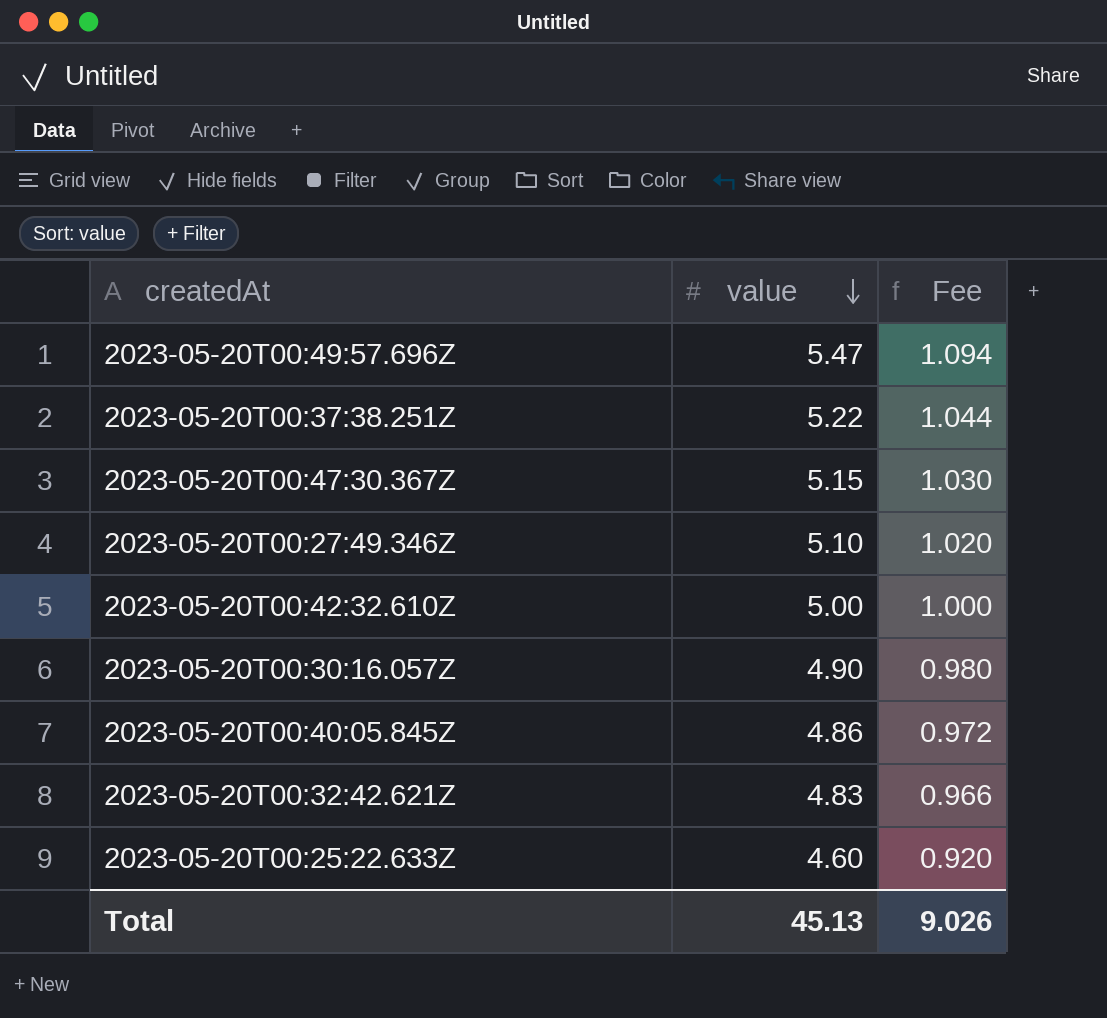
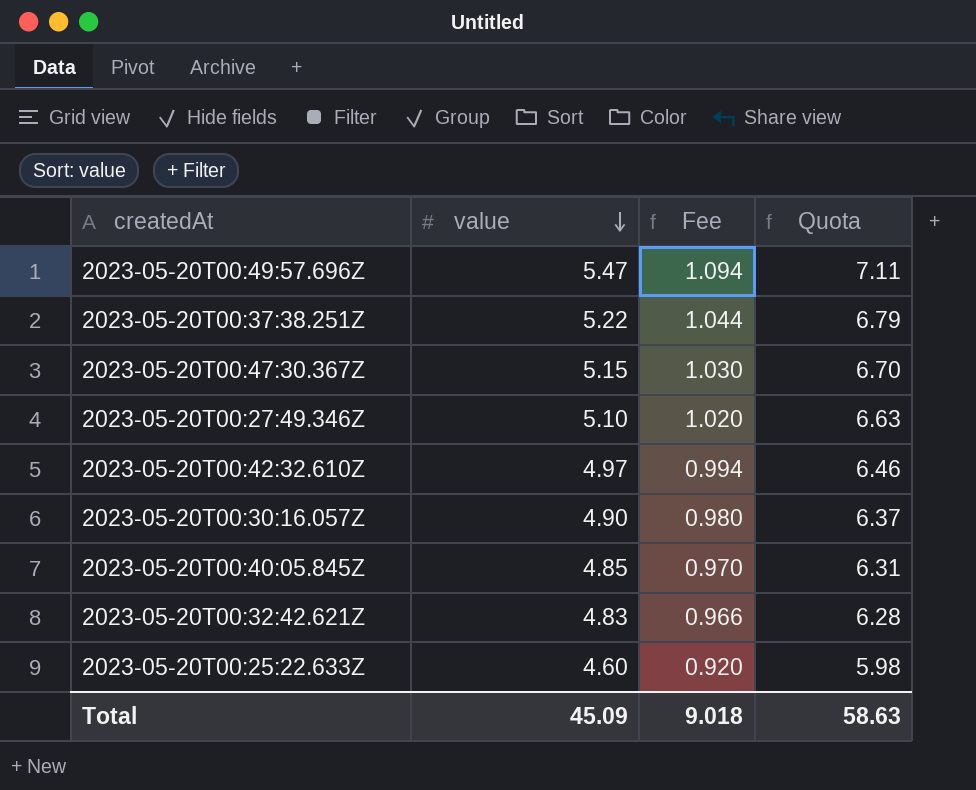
column Quota | formula: none -> [value] * 1.3
2023-05-20T00:42:32.610Z | value: 5.00 -> 4.97
2023-05-20T00:42:32.610Z | Fee: 1.000 -> 0.994
2023-05-20T00:40:05.845Z | value: 4.86 -> 4.85
2023-05-20T00:40:05.845Z | Fee: 0.972 -> 0.970
Total | value: 45.13 -> 45.09
Total | Fee: 9.026 -> 9.018

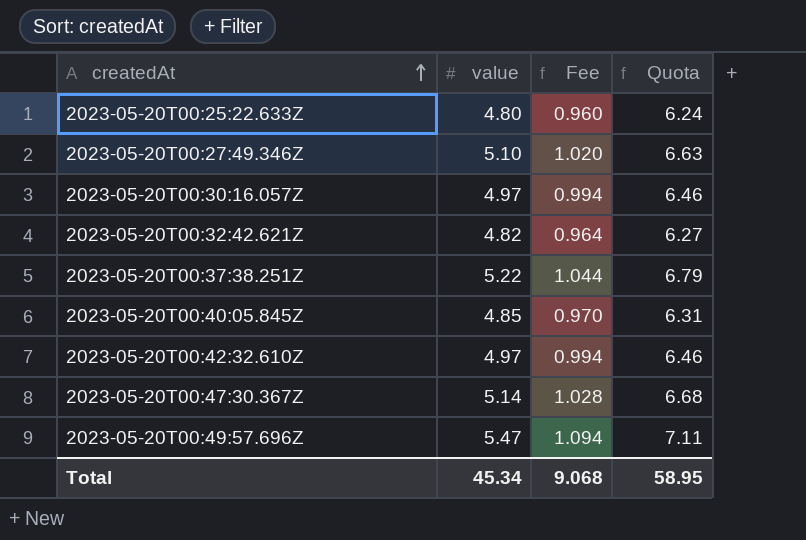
row order: value descending -> createdAt ascending
2023-05-20T00:25:22.633Z | value: 4.60 -> 4.80
2023-05-20T00:25:22.633Z | Fee: 0.920 -> 0.960
2023-05-20T00:25:22.633Z | Quota: 5.98 -> 6.24
2023-05-20T00:30:16.057Z | value: 4.90 -> 4.97
2023-05-20T00:30:16.057Z | Fee: 0.980 -> 0.994
2023-05-20T00:30:16.057Z | Quota: 6.37 -> 6.46
2023-05-20T00:32:42.621Z | value: 4.83 -> 4.82
2023-05-20T00:32:42.621Z | Fee: 0.966 -> 0.964
2023-05-20T00:32:42.621Z | Quota: 6.28 -> 6.27
2023-05-20T00:47:30.367Z | value: 5.15 -> 5.14
2023-05-20T00:47:30.367Z | Fee: 1.030 -> 1.028
2023-05-20T00:47:30.367Z | Quota: 6.70 -> 6.68
Total | value: 45.09 -> 45.34
Total | Fee: 9.018 -> 9.068
Total | Quota: 58.63 -> 58.95

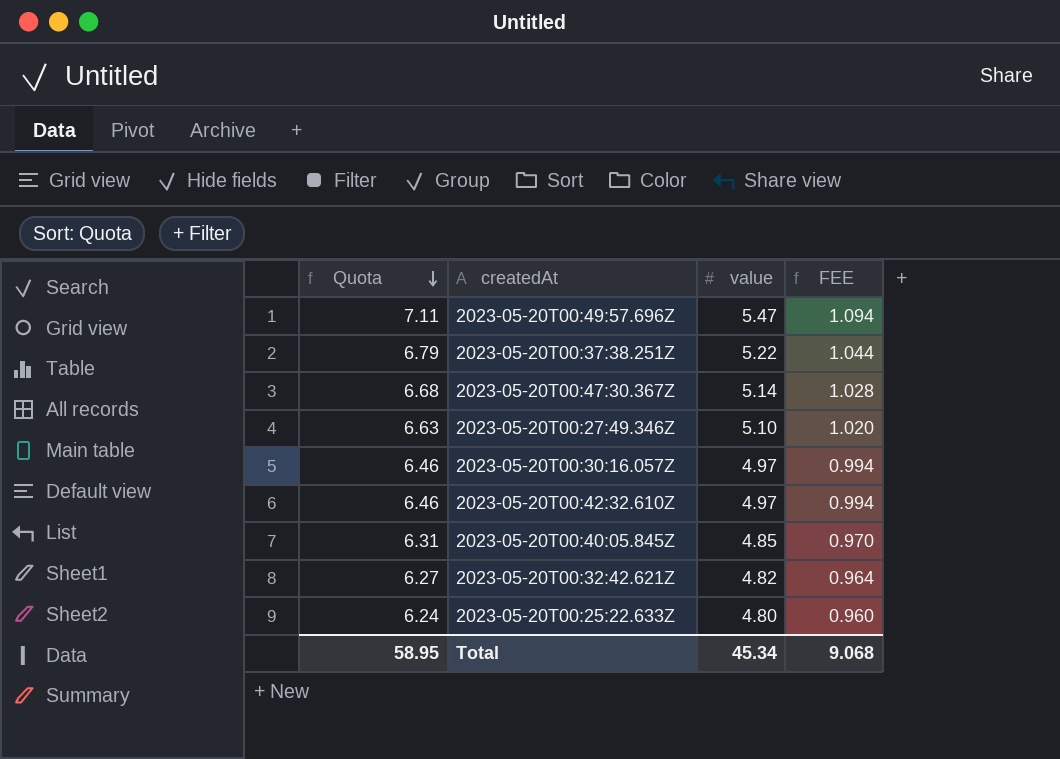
row order: createdAt ascending -> Quota descending
column Quota | position: 4 -> 1
column name: Fee -> FEE

